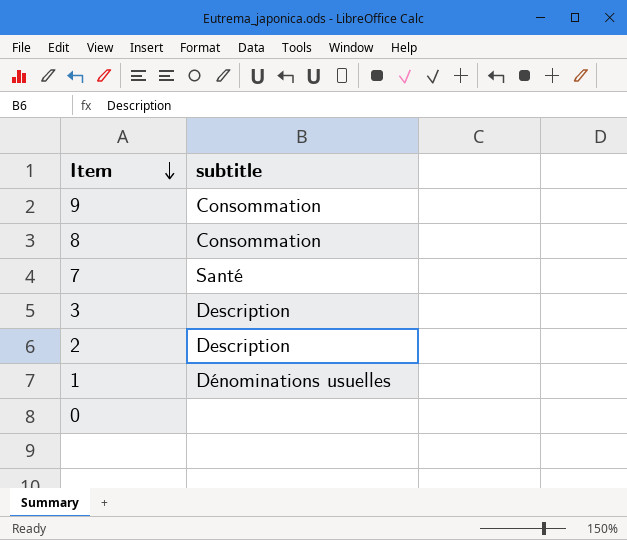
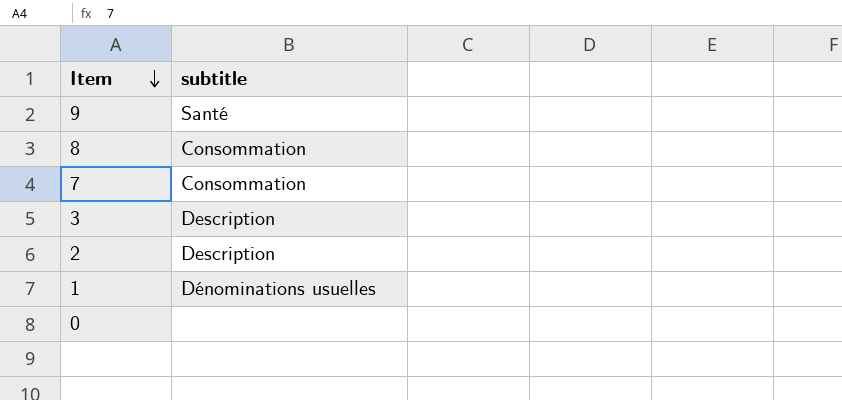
9 | subtitle: Consommation -> Santé
7 | subtitle: Santé -> Consommation

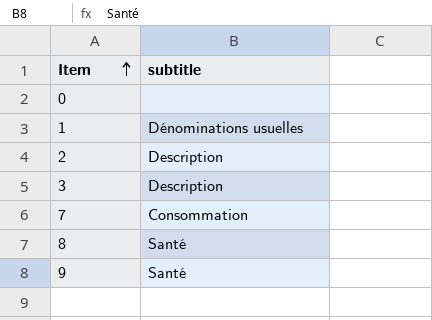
row order: Item descending -> Item ascending
8 | subtitle: Consommation -> Santé

